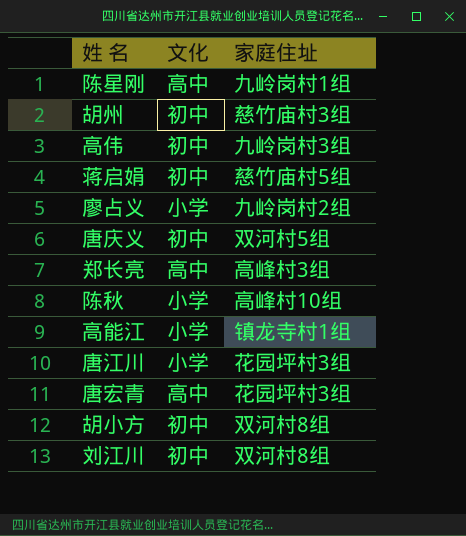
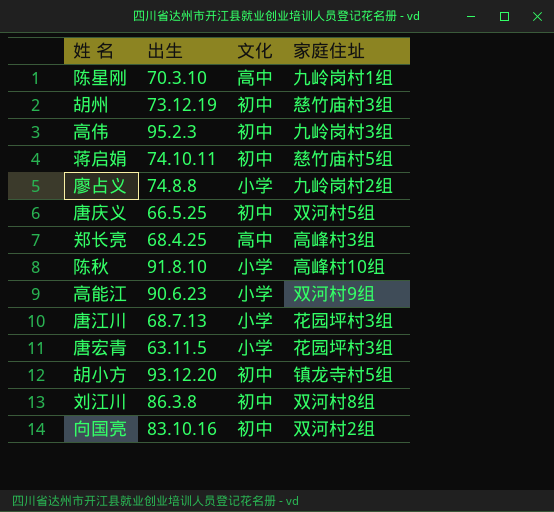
column 出生 | position: none -> 2
高能江 | 家庭住址: 镇龙寺村1组 -> 双河村9组
唐宏青 | 文化: 高中 -> 小学
胡小方 | 家庭住址: 双河村8组 -> 镇龙寺村5组
row 向国亮: none -> 83.10.16 | 初中 | 双河村2组

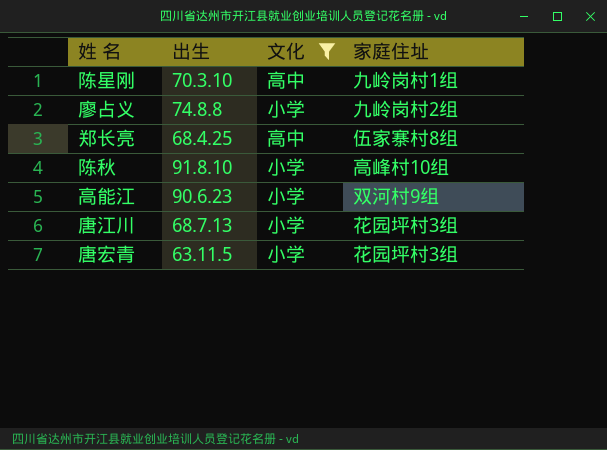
filter: none -> 文化 != 初中
郑长亮 | 家庭住址: 高峰村3组 -> 伍家寨村8组

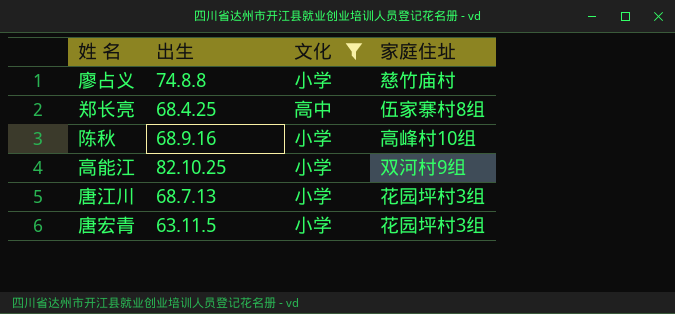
row 陈星刚: 70.3.10 | 高中 | 九岭岗村1组 -> none
廖占义 | 家庭住址: 九岭岗村2组 -> 慈竹庙村
陈秋 | 出生: 91.8.10 -> 68.9.16
高能江 | 出生: 90.6.23 -> 82.10.25

